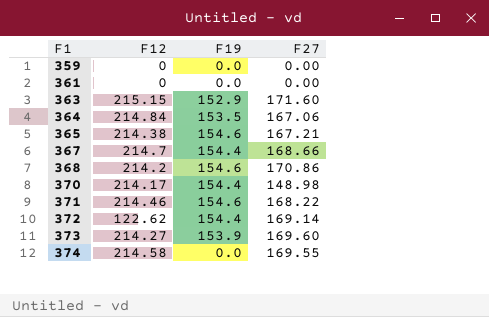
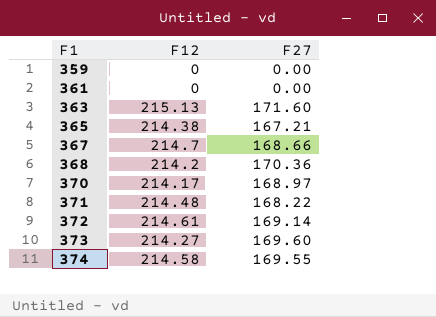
column F19 | position: 3 -> none
row 364: 214.84 | 153.5 | 167.06 -> none
363 | F12: 215.15 -> 215.13
368 | F27: 170.86 -> 170.36
370 | F27: 148.98 -> 168.97
371 | F12: 214.46 -> 214.48
372 | F12: 122.62 -> 214.61

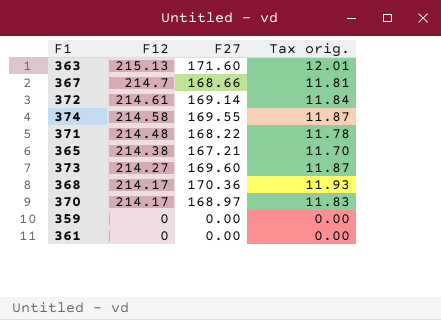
row order: F1 ascending -> F12 descending
column Tax orig. | formula: none -> [F27] * 0.07
368 | F12: 214.2 -> 214.17

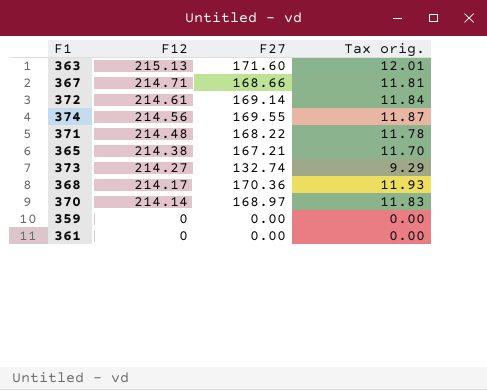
367 | F12: 214.7 -> 214.71
374 | F12: 214.58 -> 214.56
373 | F27: 169.60 -> 132.74
373 | Tax orig.: 11.87 -> 9.29
370 | F12: 214.17 -> 214.14

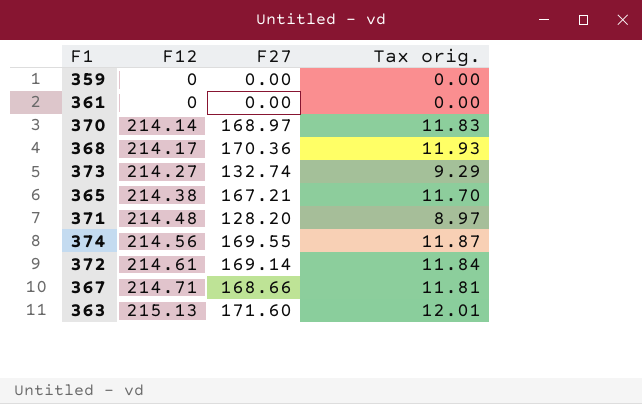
row order: F12 descending -> F12 ascending
371 | F27: 168.22 -> 128.20
371 | Tax orig.: 11.78 -> 8.97

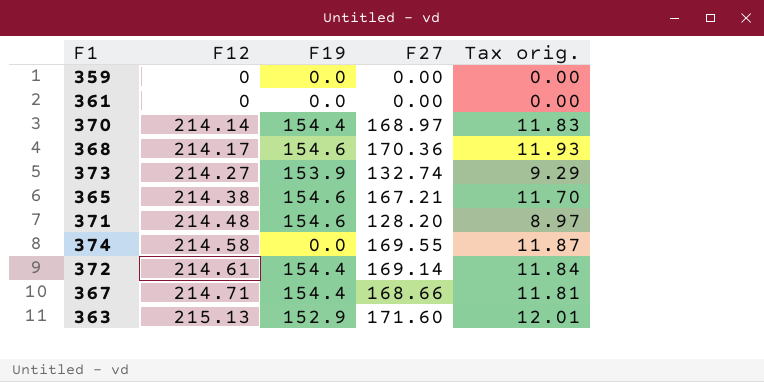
column F19 | position: none -> 3
374 | F12: 214.56 -> 214.58

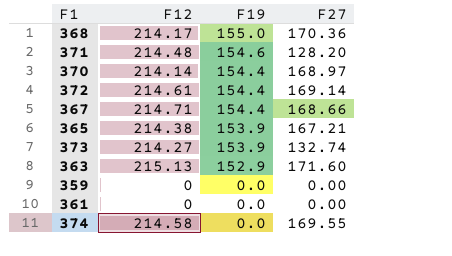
row order: F12 ascending -> F19 descending
column Tax orig. | formula: [F27] * 0.07 -> none
368 | F19: 154.6 -> 155.0
365 | F19: 154.6 -> 153.9

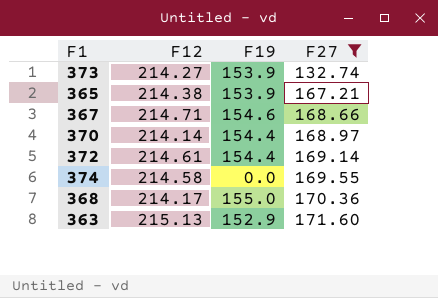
filter: none -> F27 >= 132.74
row order: F19 descending -> F27 ascending
367 | F19: 154.4 -> 154.6

